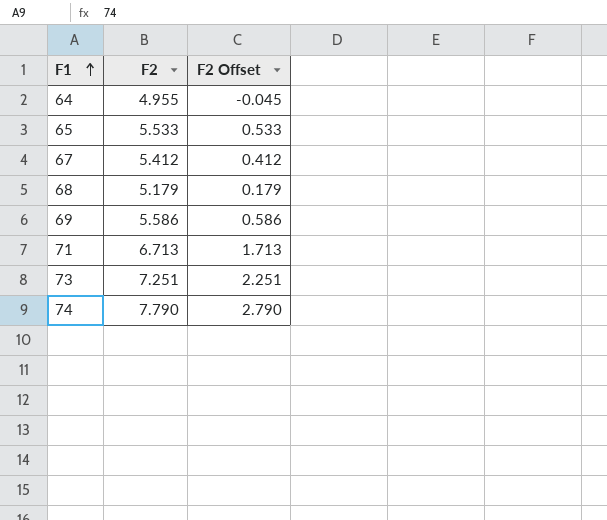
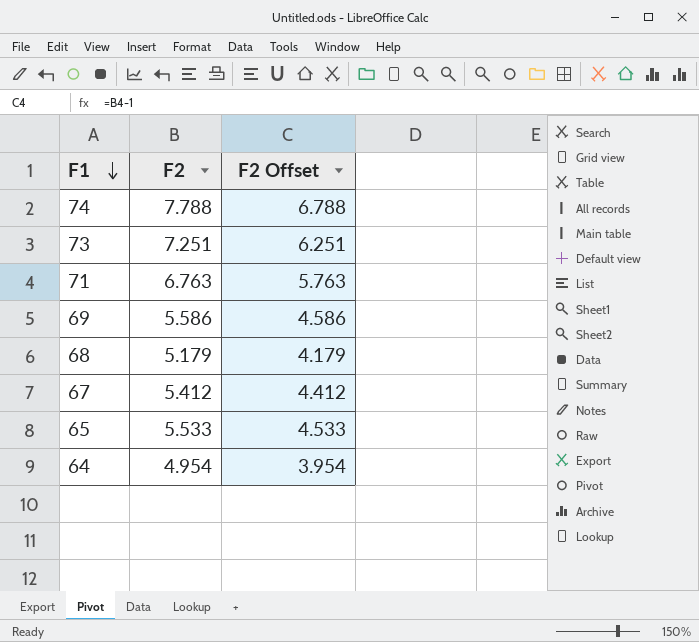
row order: F1 ascending -> F1 descending
column F2 Offset | formula: [F2] - 5 -> [F2] - 1
74 | F2: 7.790 -> 7.788
71 | F2: 6.713 -> 6.763
64 | F2: 4.955 -> 4.954

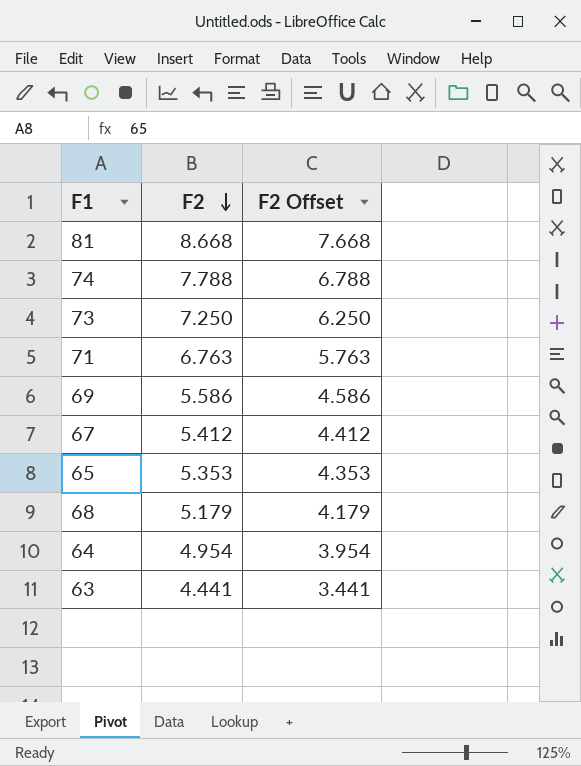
row order: F1 descending -> F2 descending
row 81: none -> 8.668 | 7.668
73 | F2: 7.251 -> 7.250
73 | F2 Offset: 6.251 -> 6.250
65 | F2: 5.533 -> 5.353
65 | F2 Offset: 4.533 -> 4.353
row 63: none -> 4.441 | 3.441

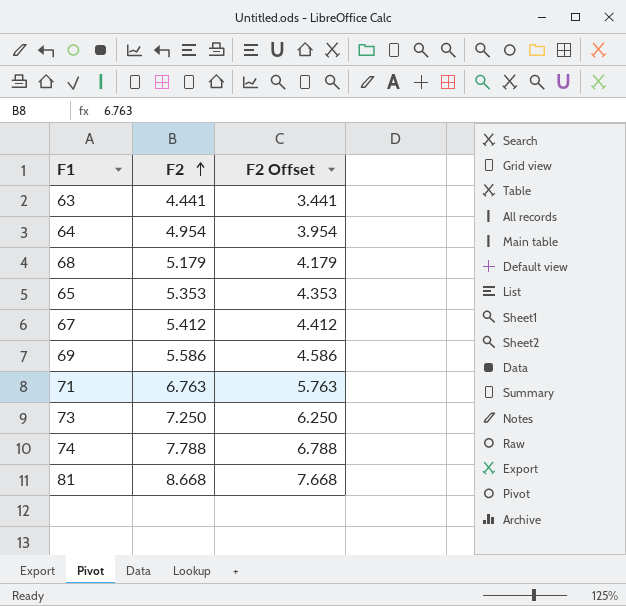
row order: F2 descending -> F2 ascending

